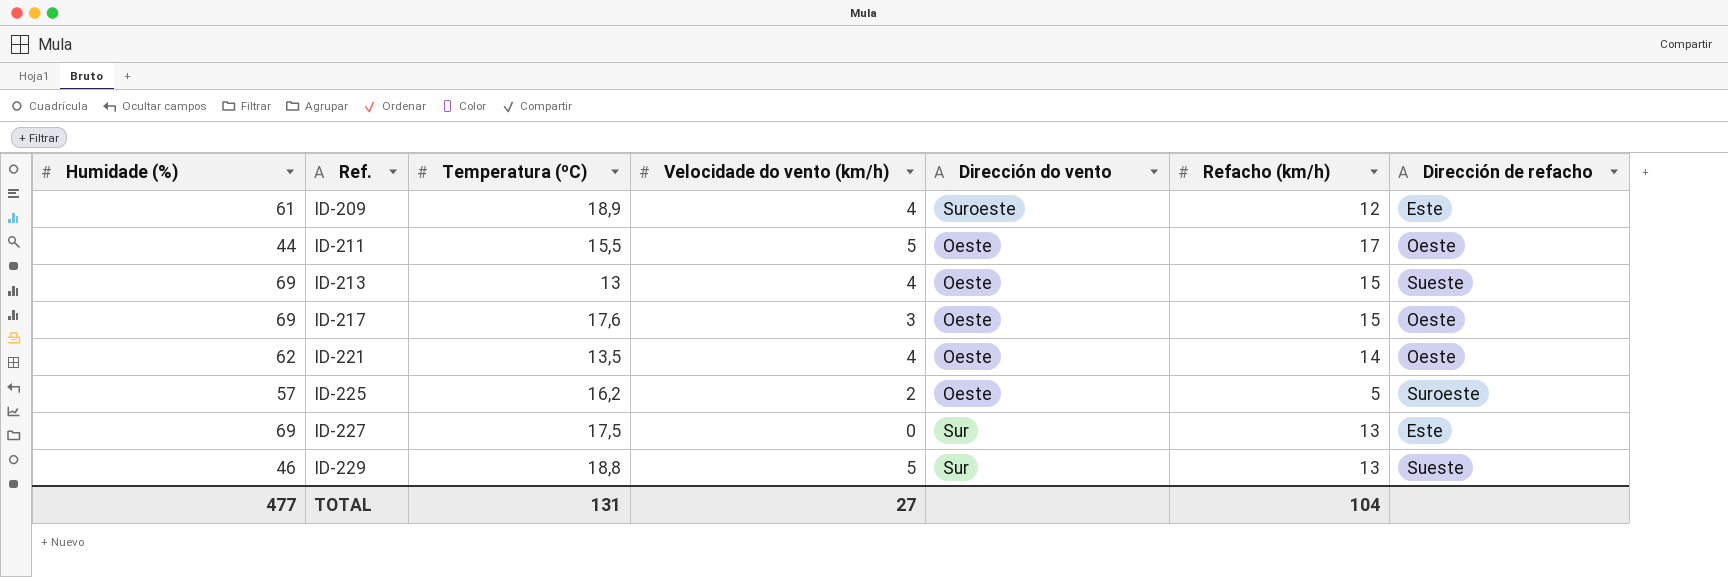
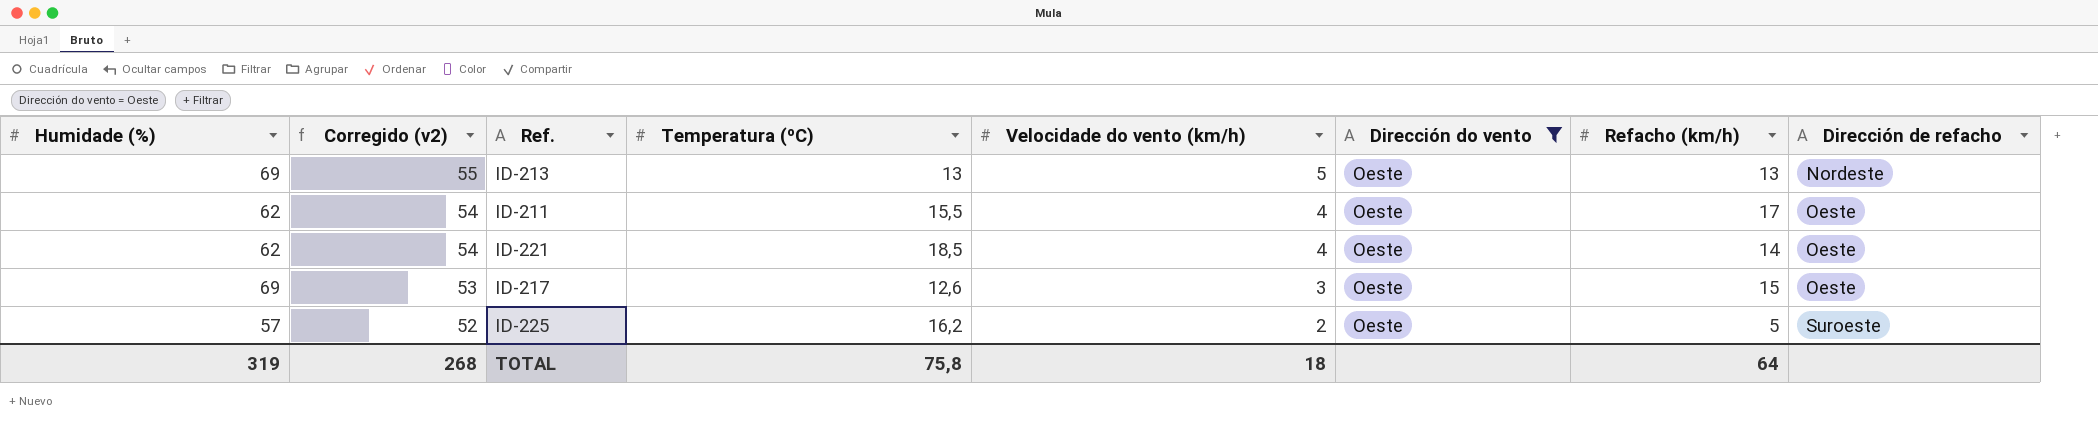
filter: none -> Dirección do vento = Oeste
row order: Ref. ascending -> Corregido (v2) descending
column Corregido (v2) | formula: none -> [Velocidade do vento (km/h)] + 50
ID-213 | Velocidade do vento (km/h): 4 -> 5
ID-213 | Refacho (km/h): 15 -> 13
ID-213 | Dirección de refacho: Sueste -> Nordeste
ID-211 | Humidade (%): 44 -> 62
ID-211 | Velocidade do vento (km/h): 5 -> 4
ID-221 | Temperatura (ºC): 13,5 -> 18,5
ID-217 | Temperatura (ºC): 17,6 -> 12,6
TOTAL | Humidade (%): 477 -> 319
TOTAL | Temperatura (ºC): 131 -> 75,8
TOTAL | Velocidade do vento (km/h): 27 -> 18
TOTAL | Refacho (km/h): 104 -> 64

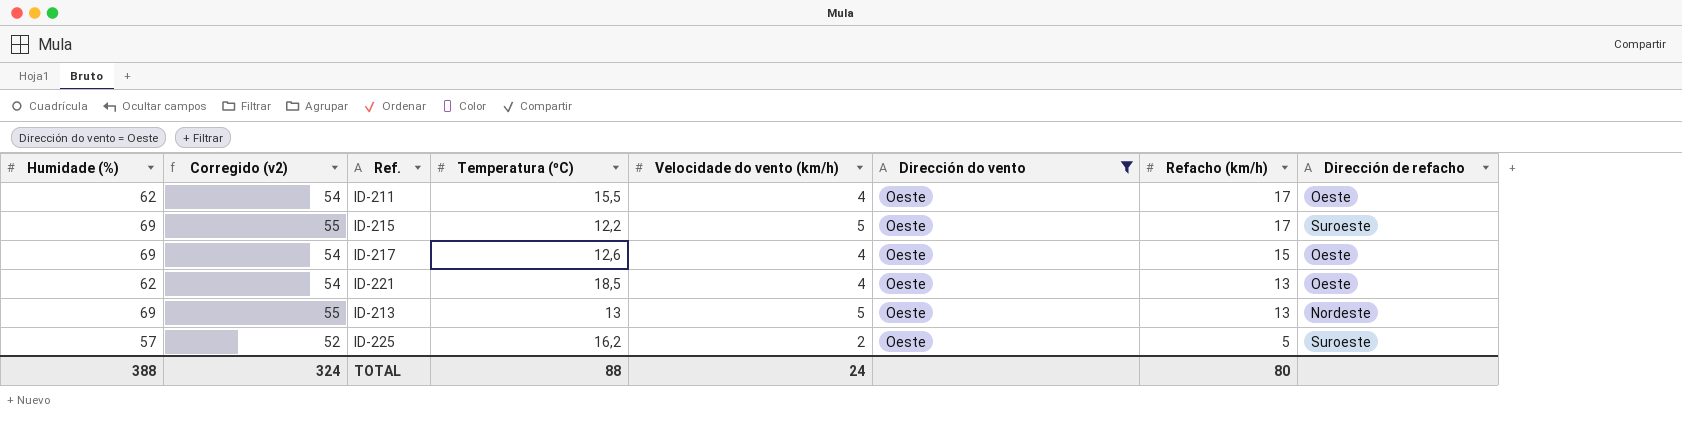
row order: Corregido (v2) descending -> Refacho (km/h) descending
row ID-215: none -> 69 | 55 | 12,2 | 5 | Oeste | 17 | Suroeste
ID-217 | Corregido (v2): 53 -> 54
ID-217 | Velocidade do vento (km/h): 3 -> 4
ID-221 | Refacho (km/h): 14 -> 13
TOTAL | Humidade (%): 319 -> 388
TOTAL | Corregido (v2): 268 -> 324
TOTAL | Temperatura (ºC): 75,8 -> 88
TOTAL | Velocidade do vento (km/h): 18 -> 24
TOTAL | Refacho (km/h): 64 -> 80

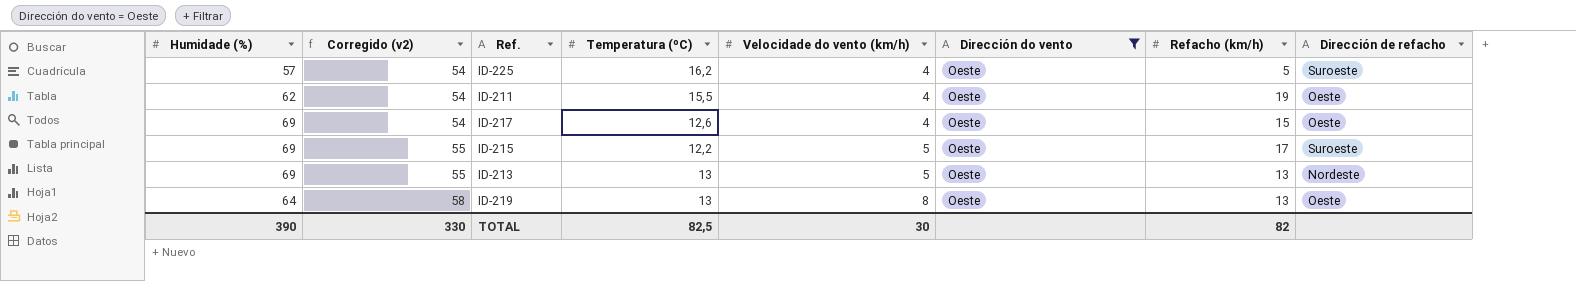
row order: Refacho (km/h) descending -> Corregido (v2) ascending
row ID-221: 62 | 54 | 18,5 | 4 | Oeste | 13 | Oeste -> none
ID-225 | Corregido (v2): 52 -> 54
ID-225 | Velocidade do vento (km/h): 2 -> 4
ID-211 | Refacho (km/h): 17 -> 19
row ID-219: none -> 64 | 58 | 13 | 8 | Oeste | 13 | Oeste
TOTAL | Humidade (%): 388 -> 390
TOTAL | Corregido (v2): 324 -> 330
TOTAL | Temperatura (ºC): 88 -> 82,5
TOTAL | Velocidade do vento (km/h): 24 -> 30
TOTAL | Refacho (km/h): 80 -> 82

